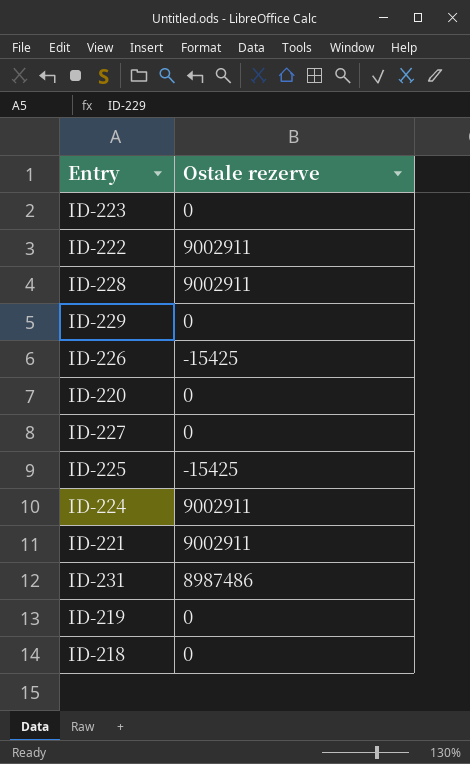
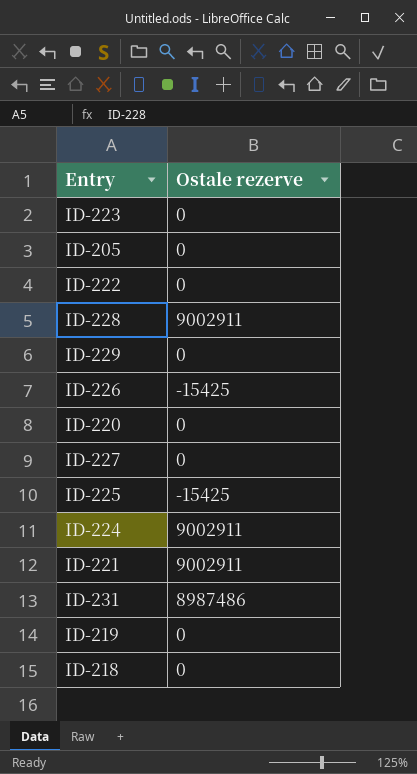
row ID-205: none -> 0
ID-222 | Ostale rezerve: 9002911 -> 0

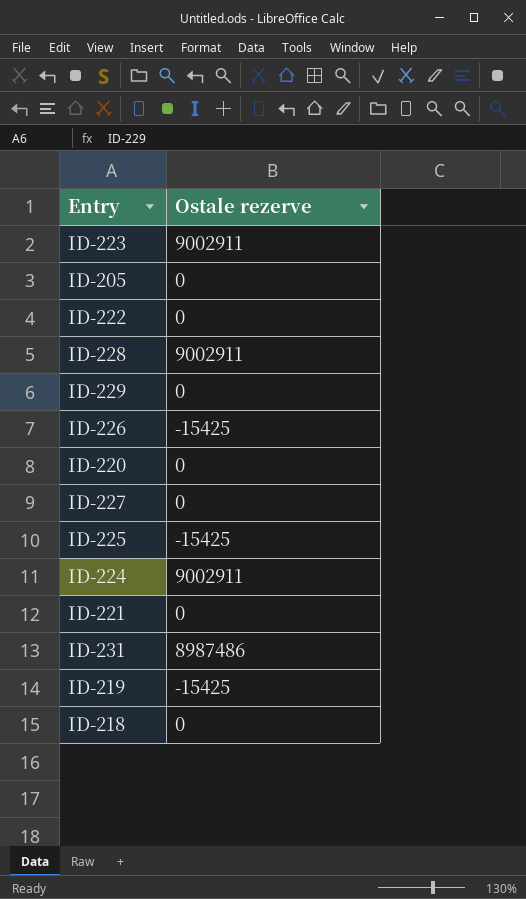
ID-223 | Ostale rezerve: 0 -> 9002911
ID-221 | Ostale rezerve: 9002911 -> 0
ID-219 | Ostale rezerve: 0 -> -15425

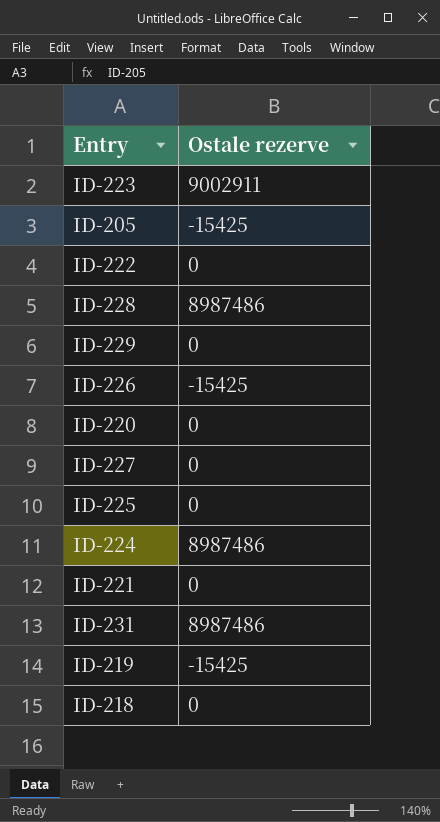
ID-205 | Ostale rezerve: 0 -> -15425
ID-228 | Ostale rezerve: 9002911 -> 8987486
ID-225 | Ostale rezerve: -15425 -> 0
ID-224 | Ostale rezerve: 9002911 -> 8987486

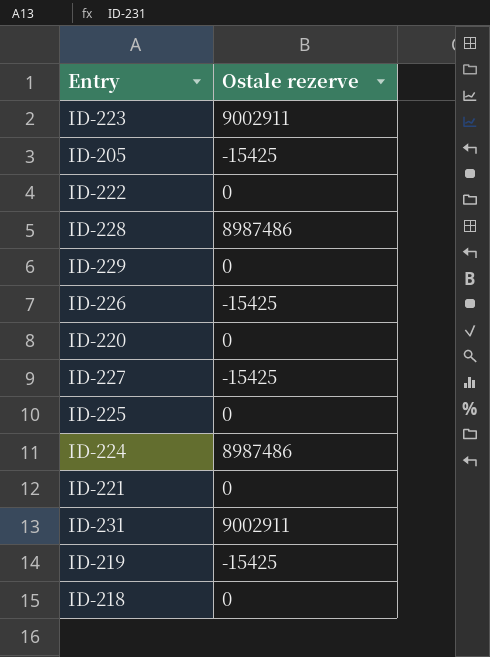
ID-227 | Ostale rezerve: 0 -> -15425
ID-231 | Ostale rezerve: 8987486 -> 9002911

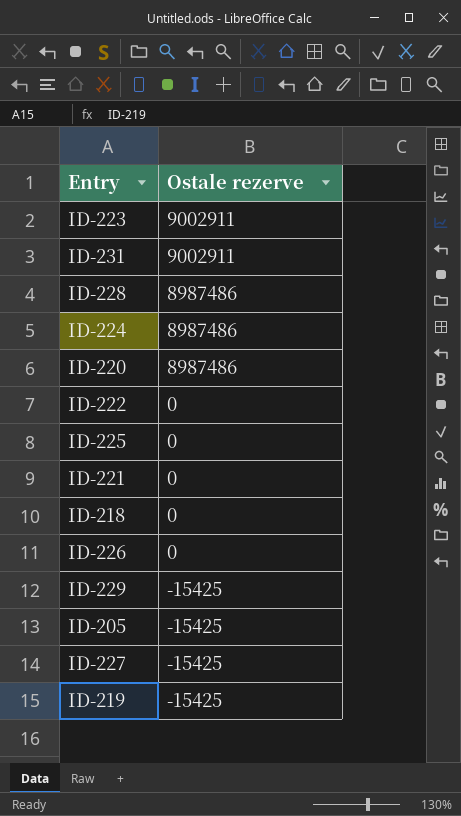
row order: none -> Ostale rezerve descending
ID-220 | Ostale rezerve: 0 -> 8987486
ID-226 | Ostale rezerve: -15425 -> 0
ID-229 | Ostale rezerve: 0 -> -15425

